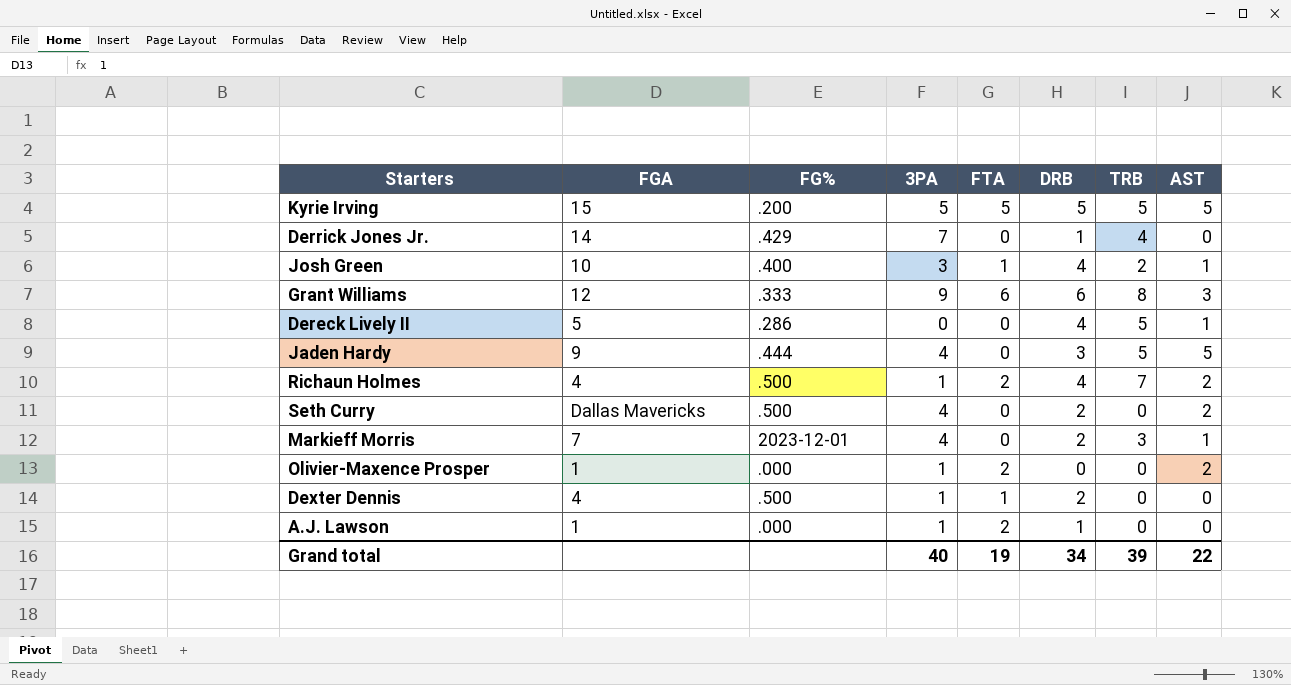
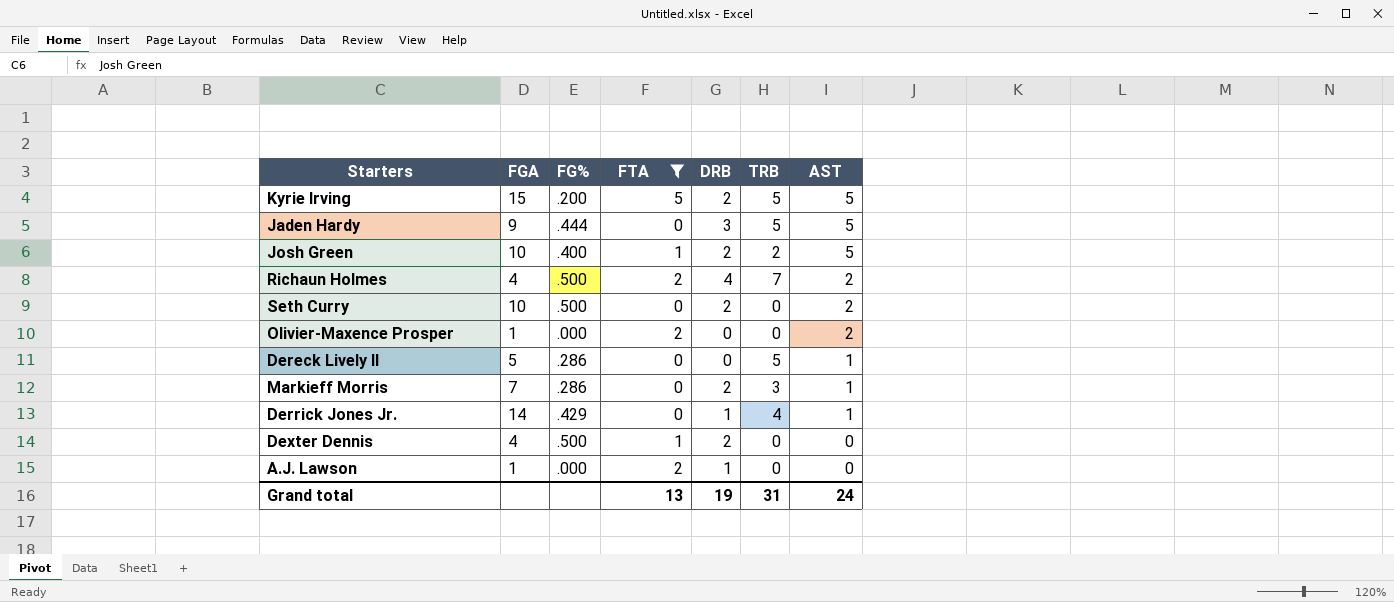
filter: none -> FTA != 6
row order: none -> AST descending
column 3PA | position: 4 -> none
Kyrie Irving | DRB: 5 -> 2
Josh Green | DRB: 4 -> 2
Josh Green | AST: 1 -> 5
Seth Curry | FGA: Dallas Mavericks -> 10
Dereck Lively II | DRB: 4 -> 0
Markieff Morris | FG%: 2023-12-01 -> .286
Derrick Jones Jr. | AST: 0 -> 1
Grand total | FTA: 19 -> 13
Grand total | DRB: 34 -> 19
Grand total | TRB: 39 -> 31
Grand total | AST: 22 -> 24

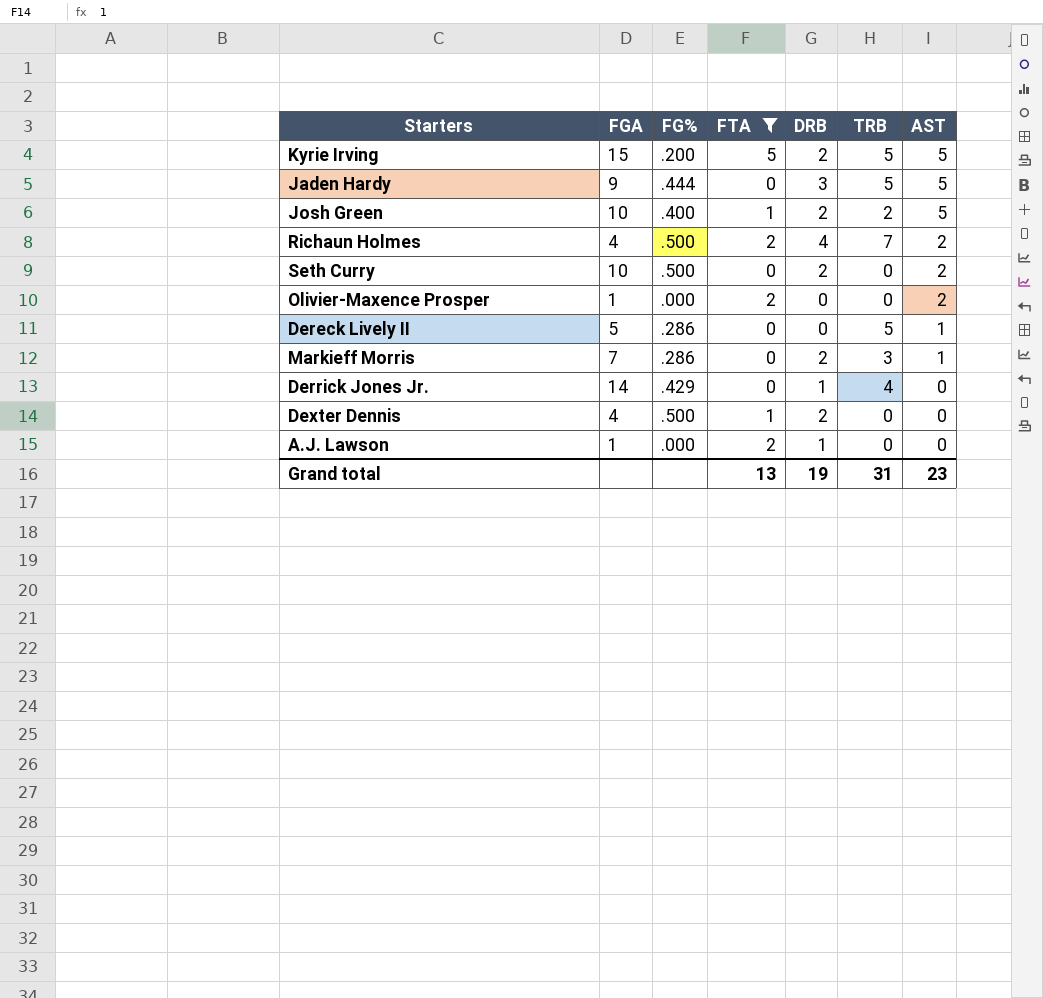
Derrick Jones Jr. | AST: 1 -> 0
Grand total | AST: 24 -> 23

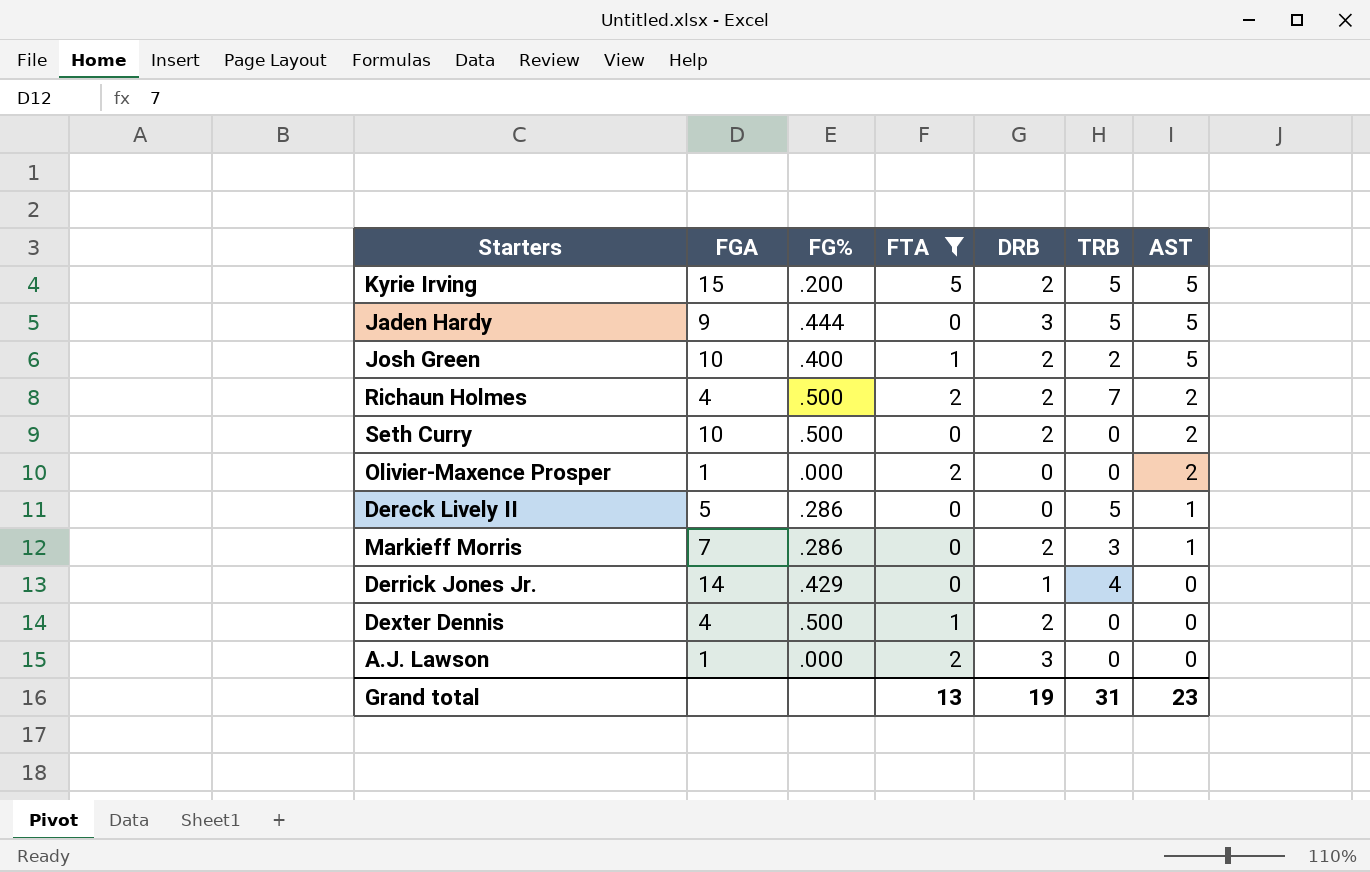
Richaun Holmes | DRB: 4 -> 2
A.J. Lawson | DRB: 1 -> 3

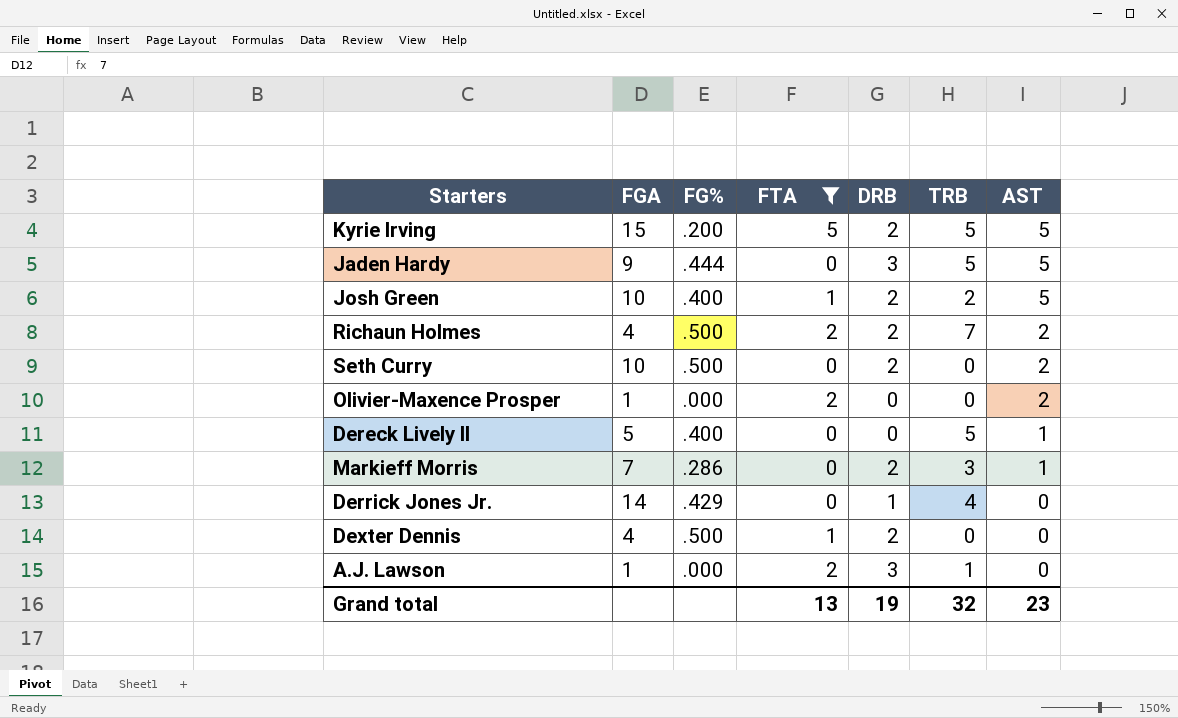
Dereck Lively II | FG%: .286 -> .400
A.J. Lawson | TRB: 0 -> 1
Grand total | TRB: 31 -> 32

